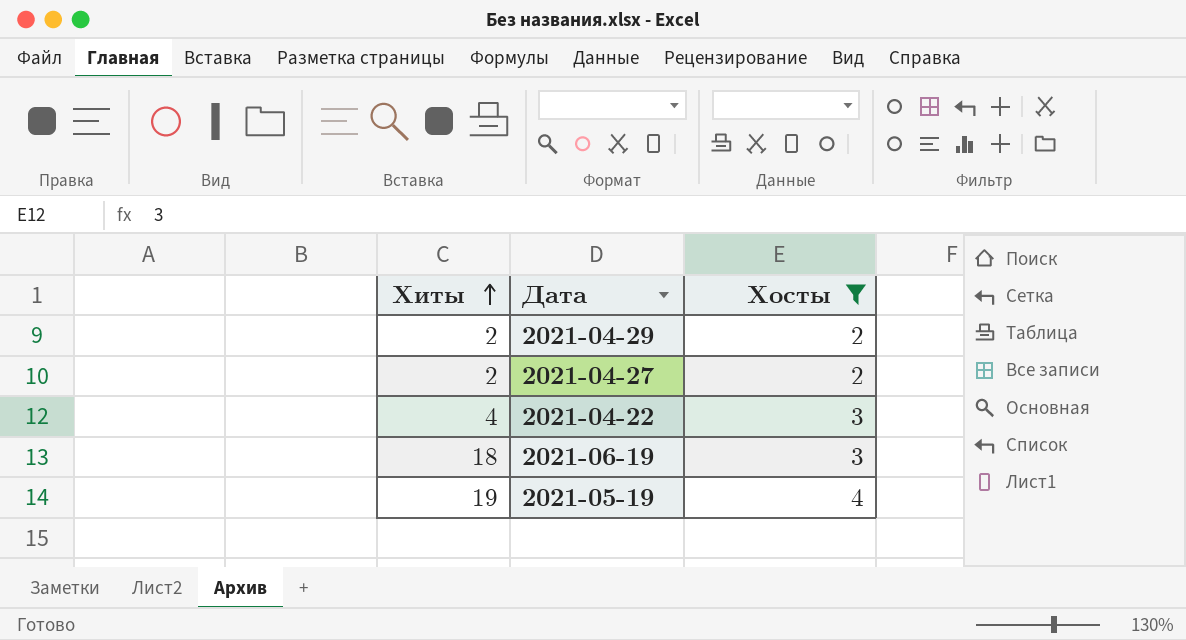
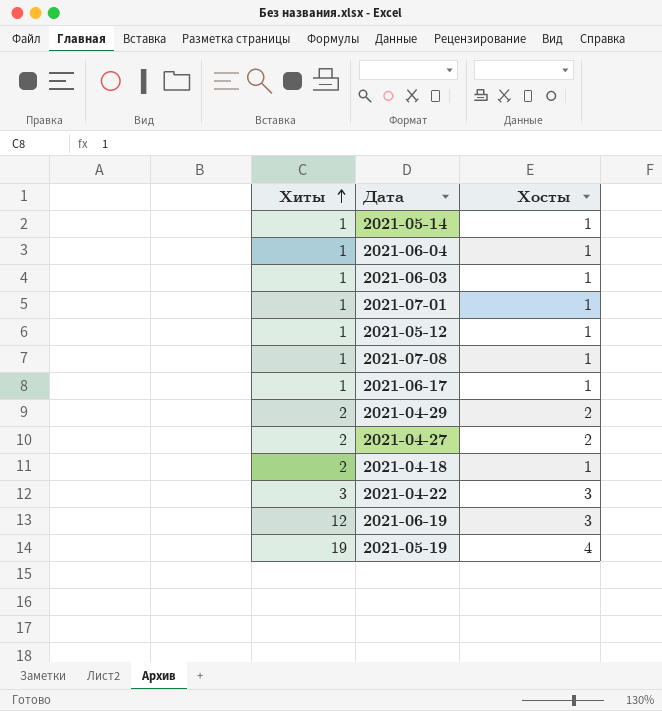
filter: Хосты != 1 -> none
2021-04-22 | Хиты: 4 -> 3
2021-06-19 | Хиты: 18 -> 12

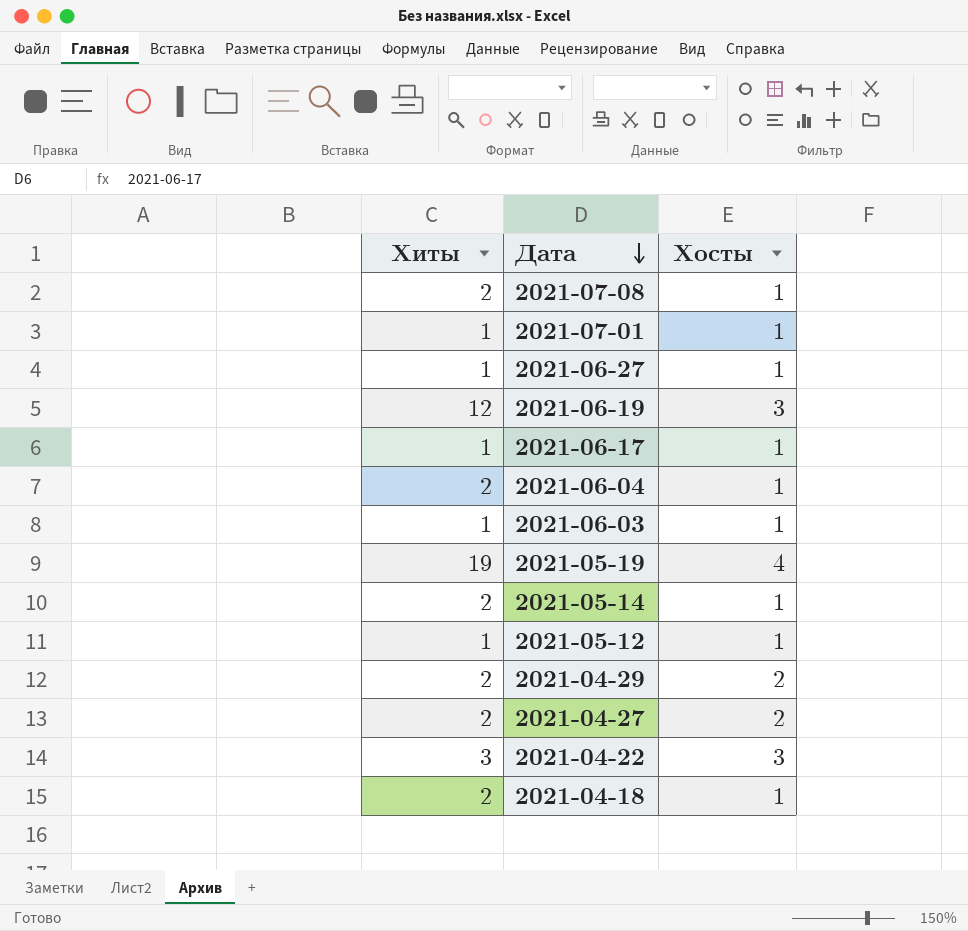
row order: Хиты ascending -> Дата descending
2021-07-08 | Хиты: 1 -> 2
row 2021-06-27: none -> 1 | 1
2021-06-04 | Хиты: 1 -> 2
2021-05-14 | Хиты: 1 -> 2

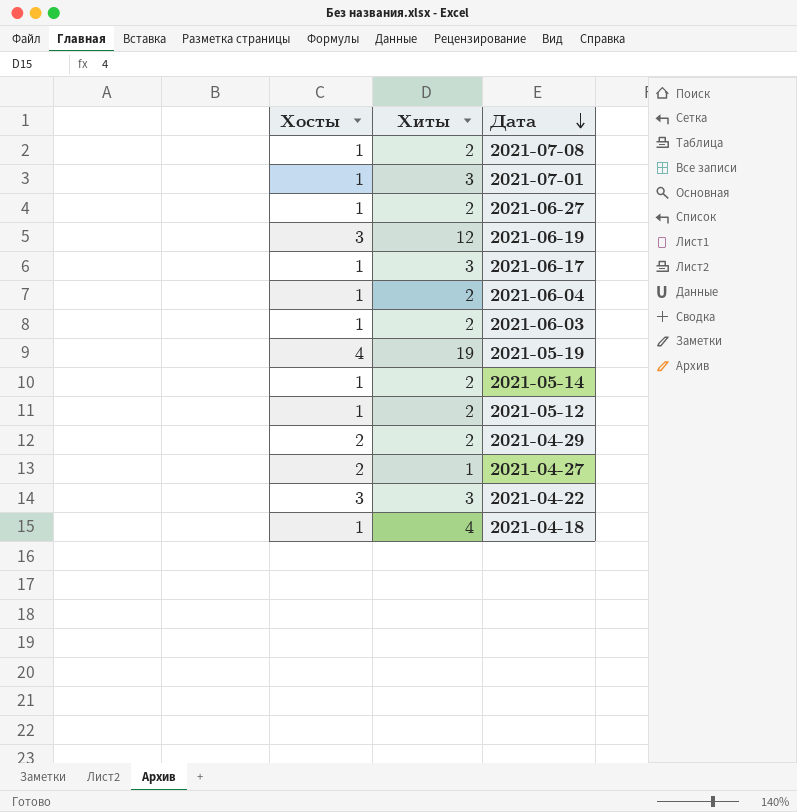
column Хосты | position: 3 -> 1
2021-07-01 | Хиты: 1 -> 3
2021-06-27 | Хиты: 1 -> 2
2021-06-17 | Хиты: 1 -> 3
2021-06-03 | Хиты: 1 -> 2
2021-05-12 | Хиты: 1 -> 2
2021-04-27 | Хиты: 2 -> 1
2021-04-18 | Хиты: 2 -> 4

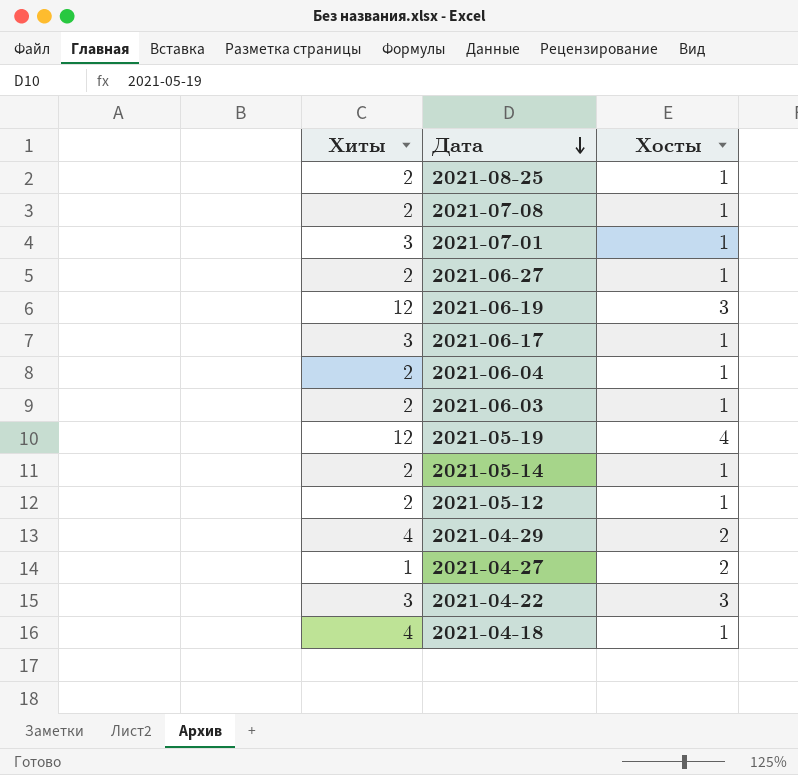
column Хосты | position: 1 -> 3
row 2021-08-25: none -> 2 | 1
2021-05-19 | Хиты: 19 -> 12
2021-04-29 | Хиты: 2 -> 4

